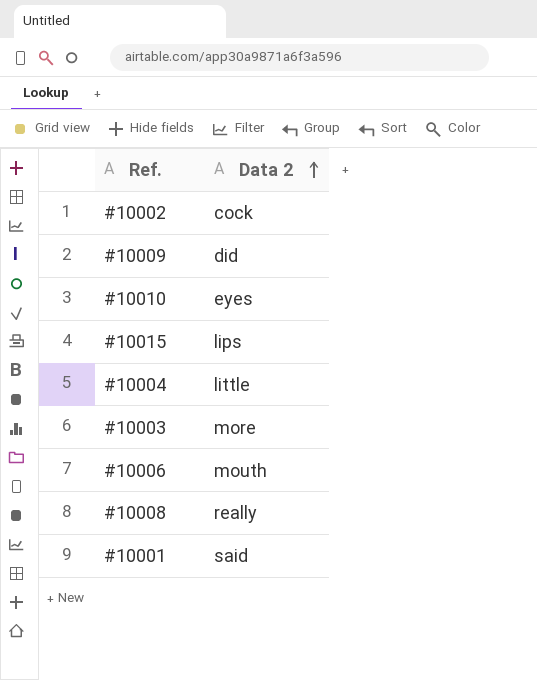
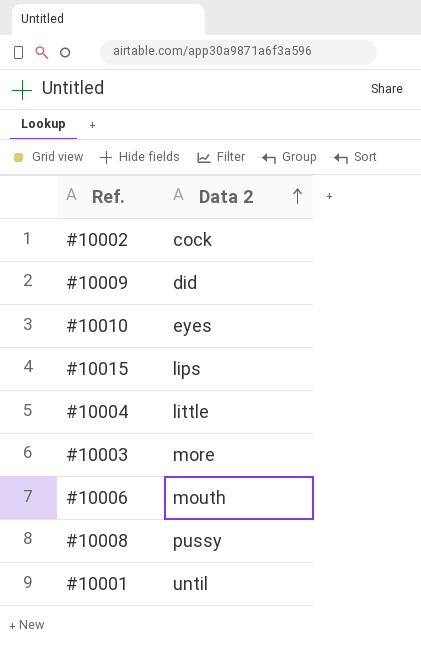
#10008 | Data 2: really -> pussy
#10001 | Data 2: said -> until

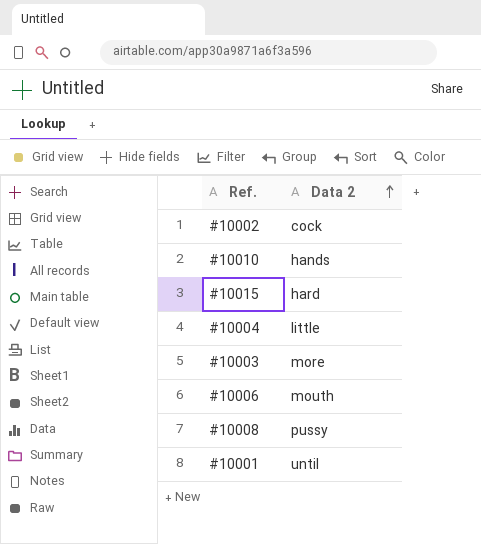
row #10009: did -> none
#10010 | Data 2: eyes -> hands
#10015 | Data 2: lips -> hard

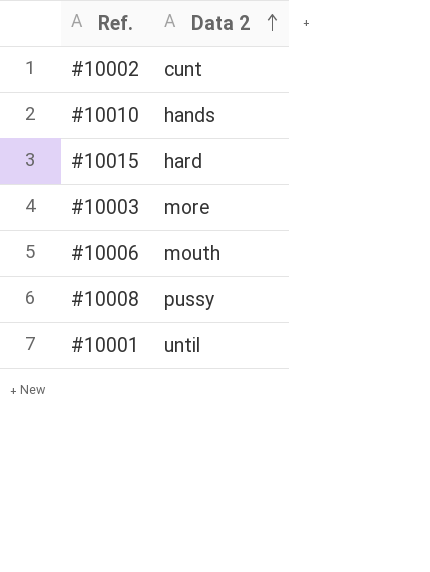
row #10004: little -> none
#10002 | Data 2: cock -> cunt

